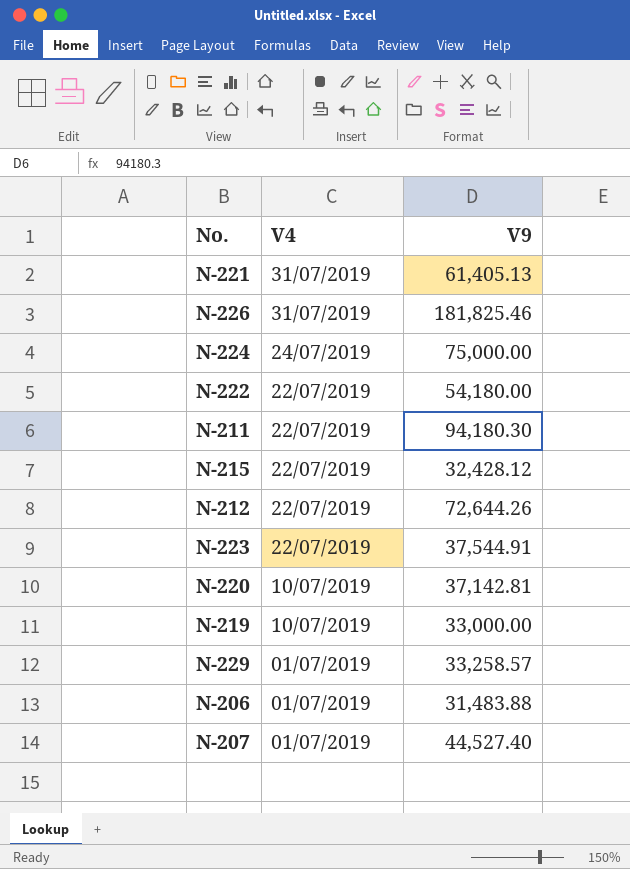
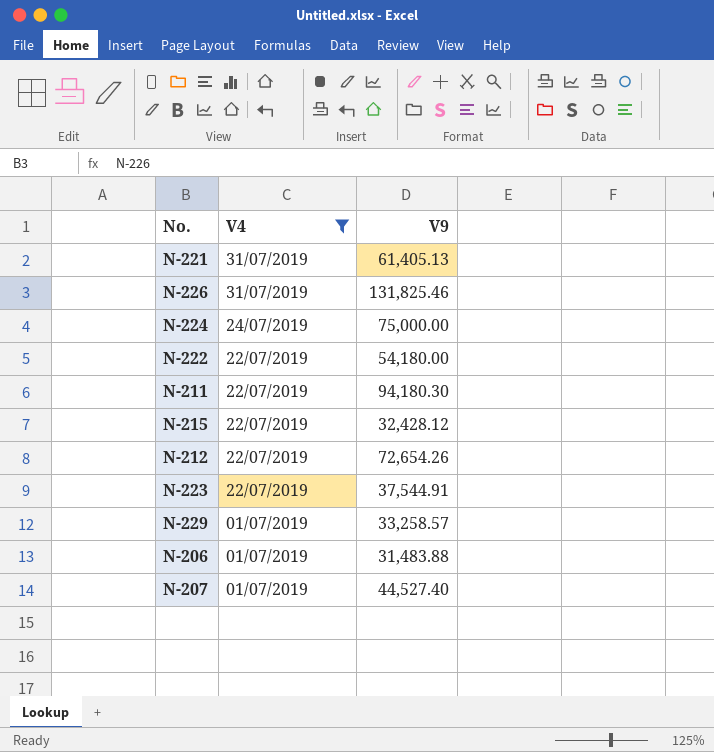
filter: none -> V4 != 10/07/2019
N-226 | V9: 181,825.46 -> 131,825.46
N-212 | V9: 72,644.26 -> 72,654.26

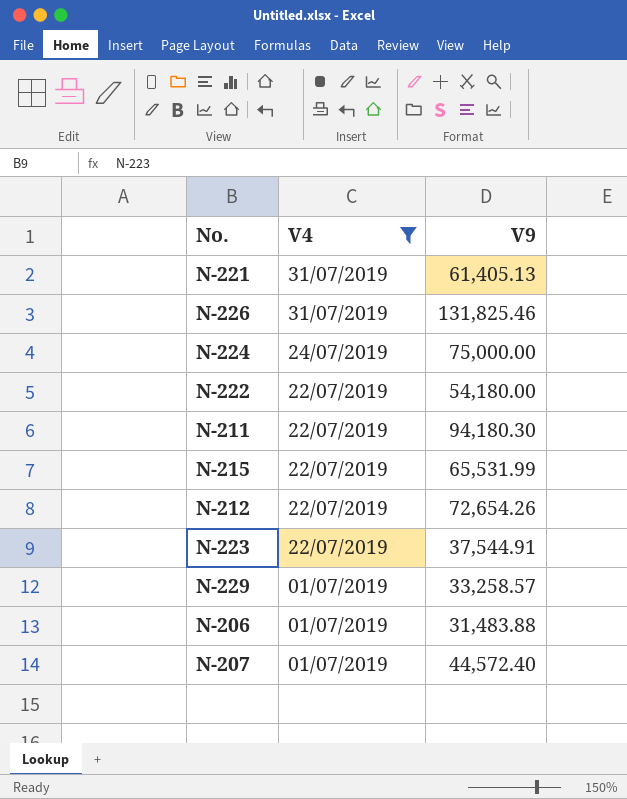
N-215 | V9: 32,428.12 -> 65,531.99
N-207 | V9: 44,527.40 -> 44,572.40

